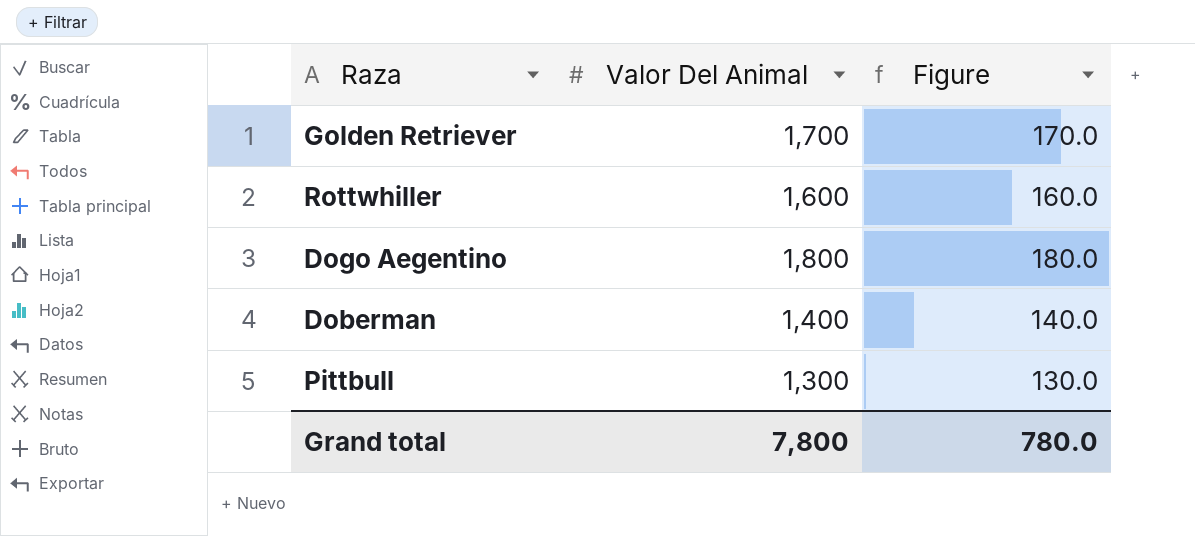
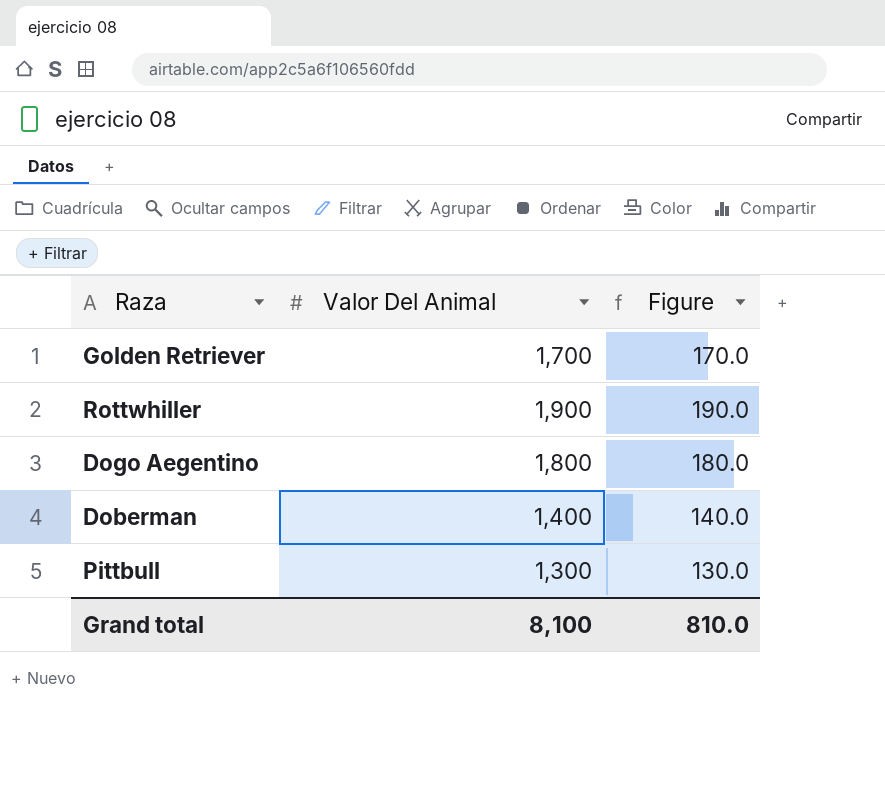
Rottwhiller | Valor Del Animal: 1,600 -> 1,900
Rottwhiller | Figure: 160.0 -> 190.0
Grand total | Valor Del Animal: 7,800 -> 8,100
Grand total | Figure: 780.0 -> 810.0

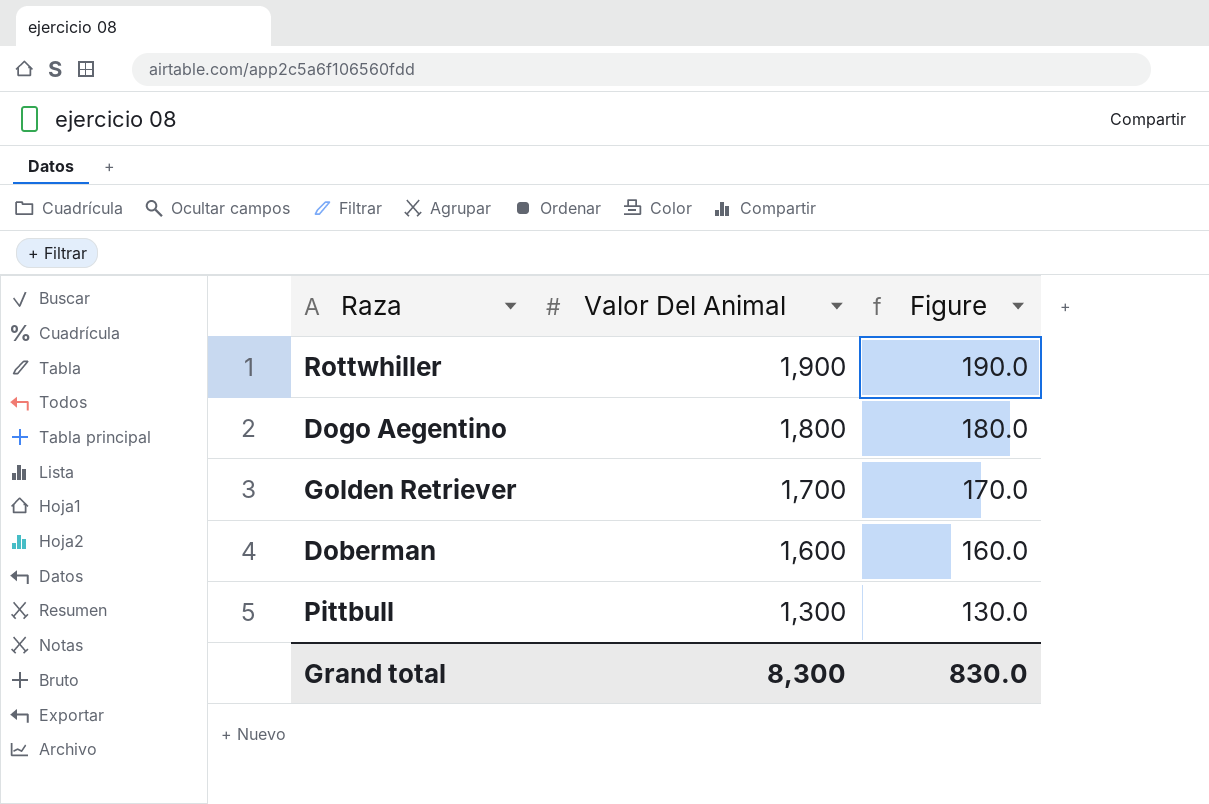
row order: none -> Valor Del Animal descending
Doberman | Valor Del Animal: 1,400 -> 1,600
Doberman | Figure: 140.0 -> 160.0
Grand total | Valor Del Animal: 8,100 -> 8,300
Grand total | Figure: 810.0 -> 830.0

